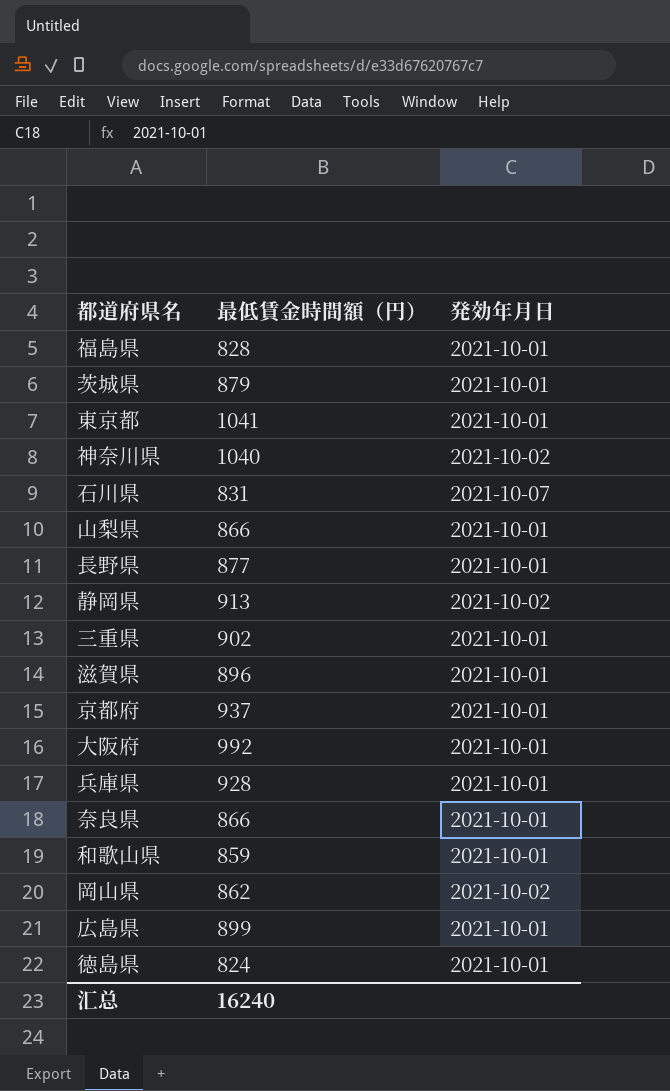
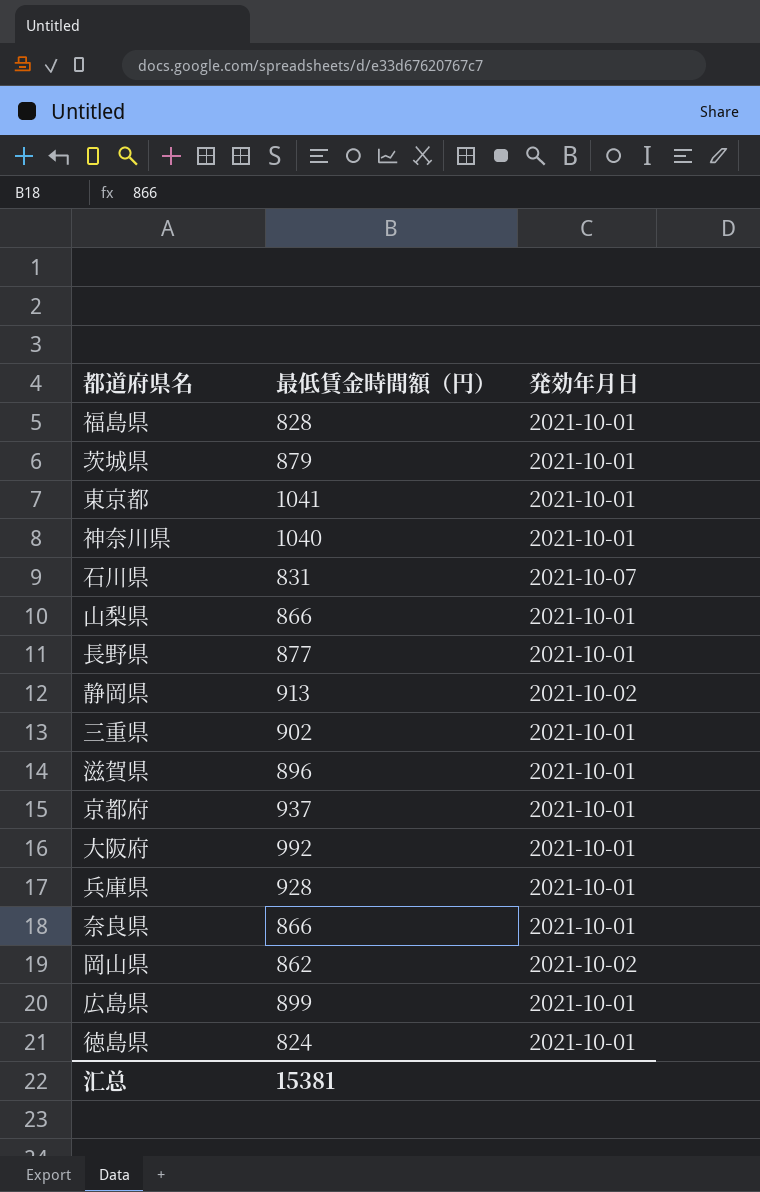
row 和歌山県: 859 | 2021-10-01 -> none
神奈川県 | 発効年月日: 2021-10-02 -> 2021-10-01
汇总 | 最低賃金時間額（円）: 16240 -> 15381

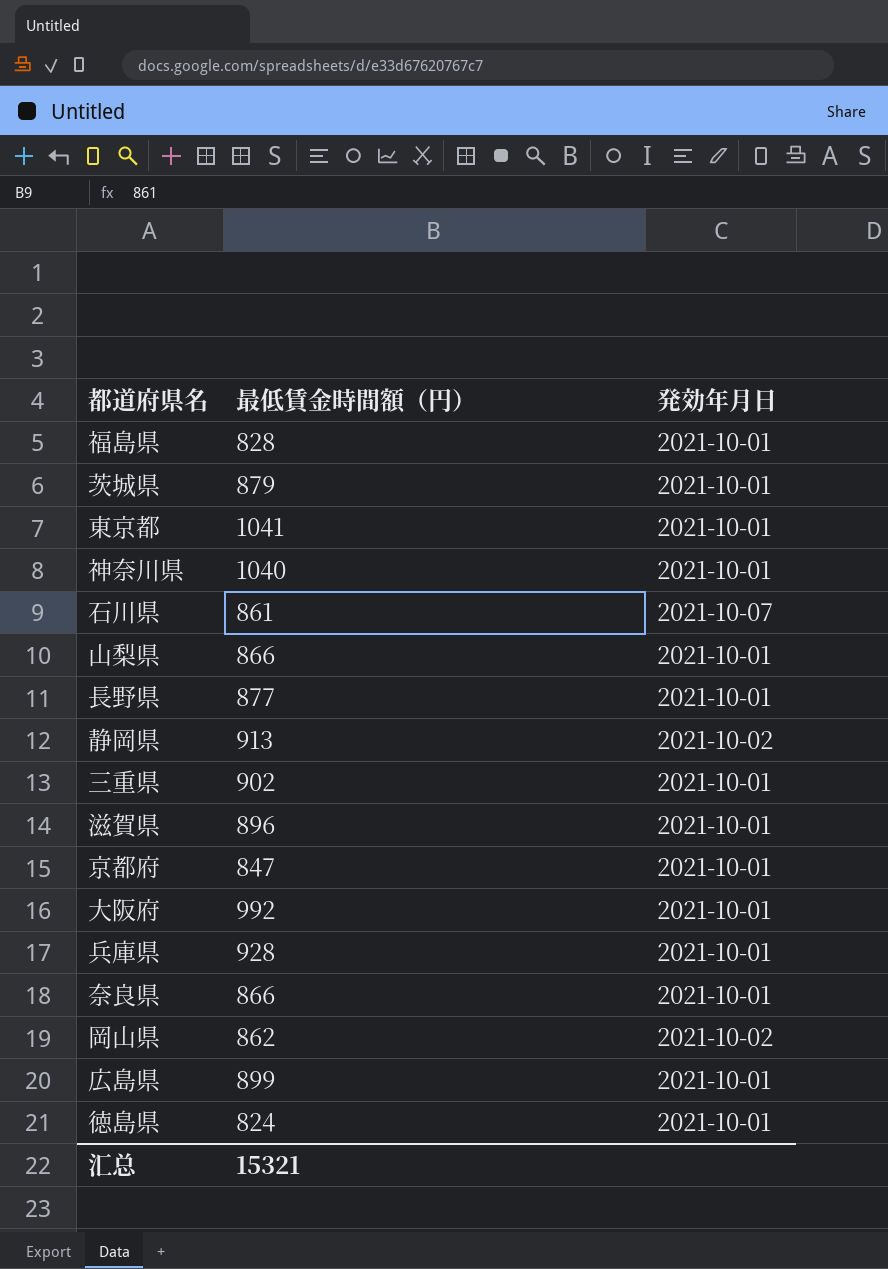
石川県 | 最低賃金時間額（円）: 831 -> 861
京都府 | 最低賃金時間額（円）: 937 -> 847
汇总 | 最低賃金時間額（円）: 15381 -> 15321

